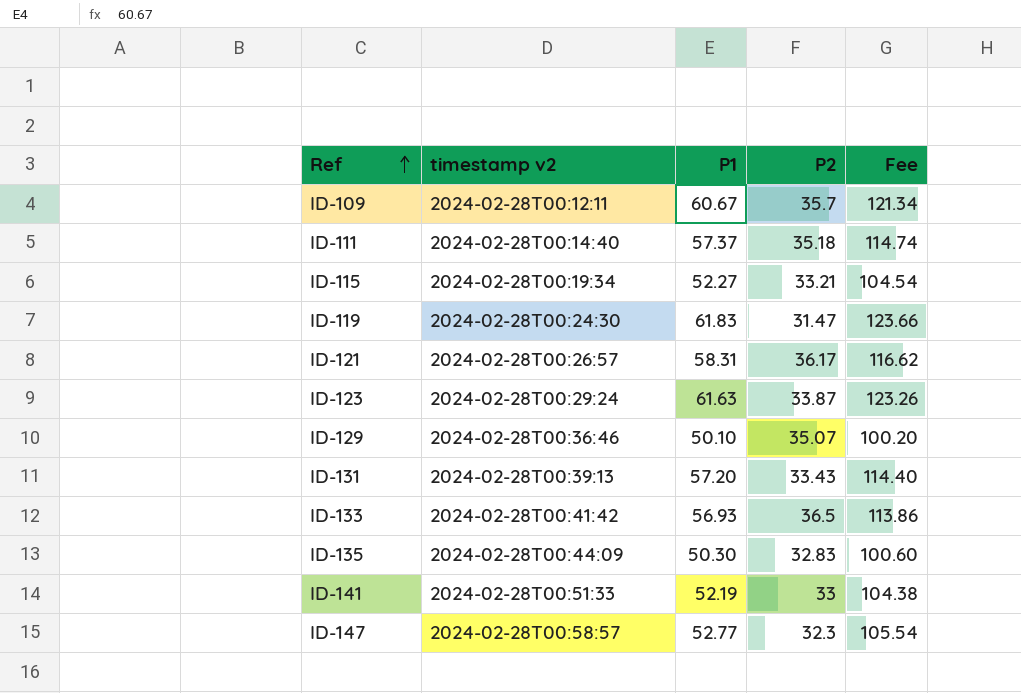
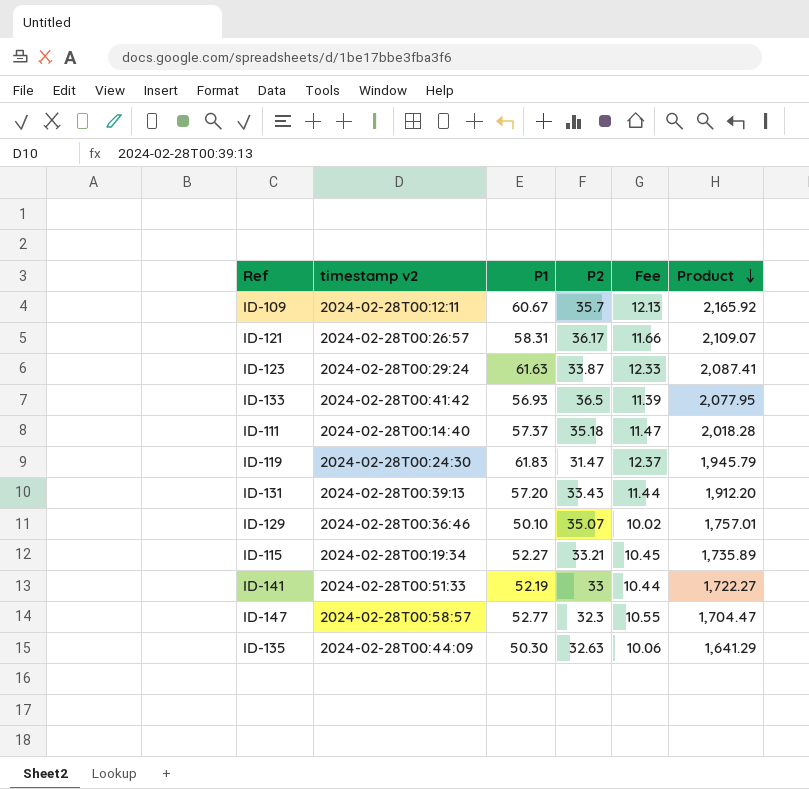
row order: Ref ascending -> Product descending
column Fee | formula: [P1] * 2 -> [P1] * 0.2
column Product | formula: none -> [P1] * [P2]
ID-135 | P2: 32.83 -> 32.63

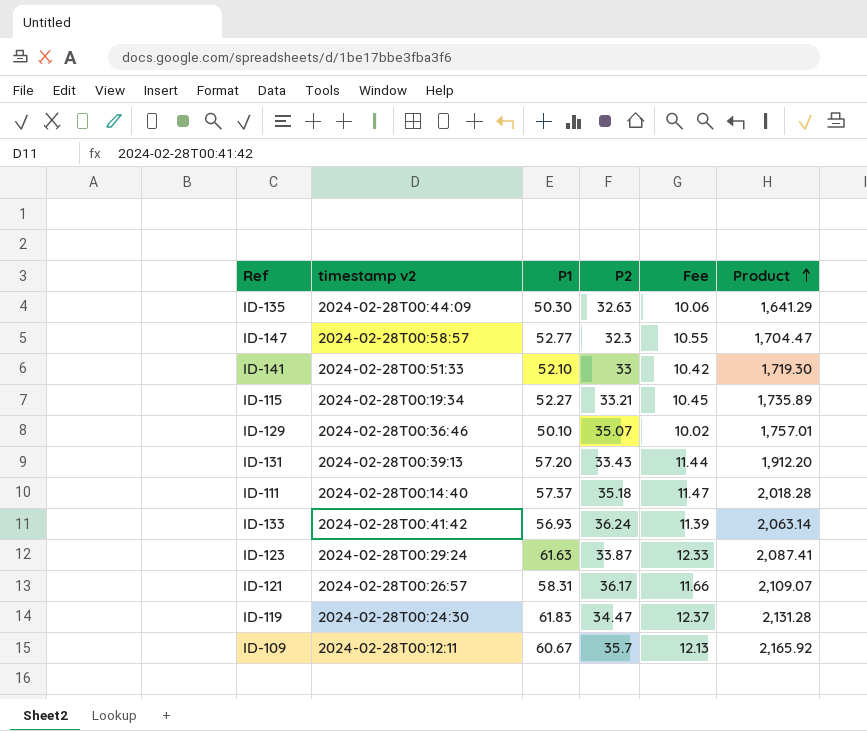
row order: Product descending -> Product ascending
ID-141 | P1: 52.19 -> 52.10
ID-141 | Fee: 10.44 -> 10.42
ID-141 | Product: 1,722.27 -> 1,719.30
ID-133 | P2: 36.5 -> 36.24
ID-133 | Product: 2,077.95 -> 2,063.14
ID-119 | P2: 31.47 -> 34.47
ID-119 | Product: 1,945.79 -> 2,131.28

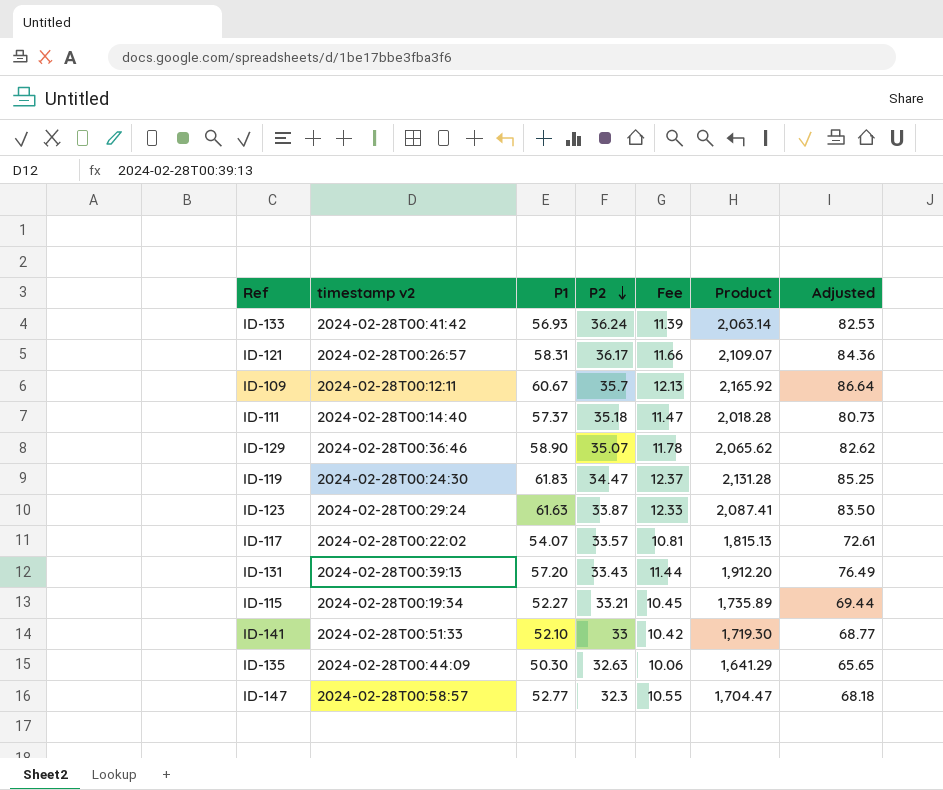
row order: Product ascending -> P2 descending
column Adjusted | formula: none -> [Product] * 0.04
ID-129 | P1: 50.10 -> 58.90
ID-129 | Fee: 10.02 -> 11.78
ID-129 | Product: 1,757.01 -> 2,065.62
row ID-117: none -> 2024-02-28T00:22:02 | 54.07 | 33.57 | 10.81 | 1,815.13 | 72.61

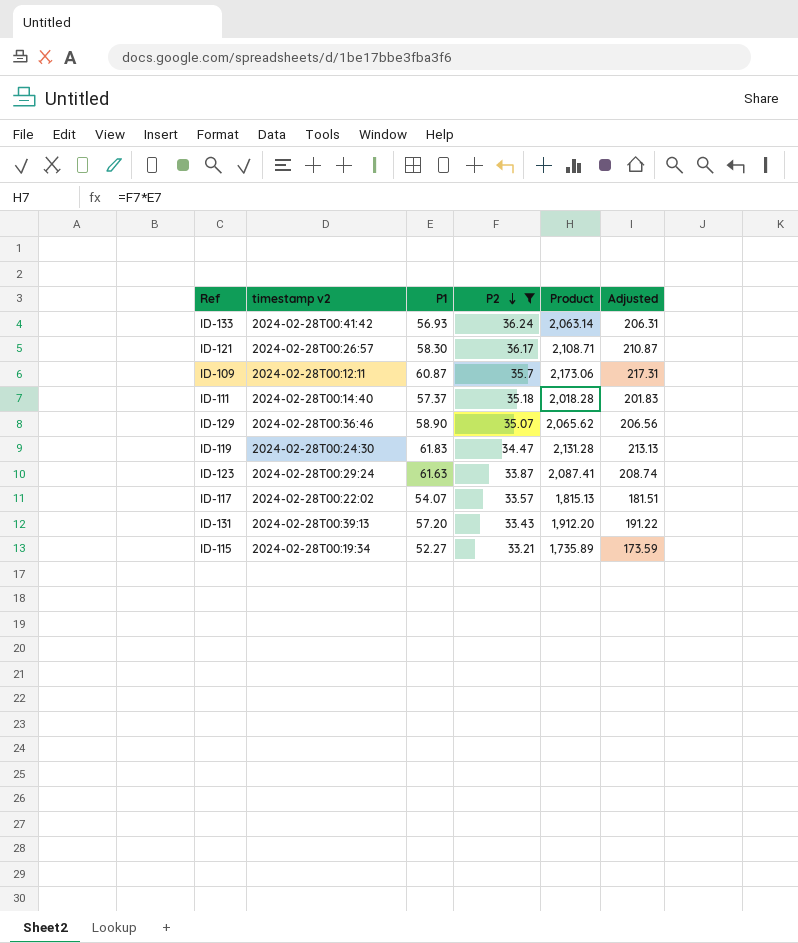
filter: none -> P2 >= 33.21
column Fee | formula: [P1] * 0.2 -> none
column Adjusted | formula: [Product] * 0.04 -> [Product] * 0.1
ID-121 | P1: 58.31 -> 58.30
ID-121 | Product: 2,109.07 -> 2,108.71
ID-109 | P1: 60.67 -> 60.87
ID-109 | Product: 2,165.92 -> 2,173.06

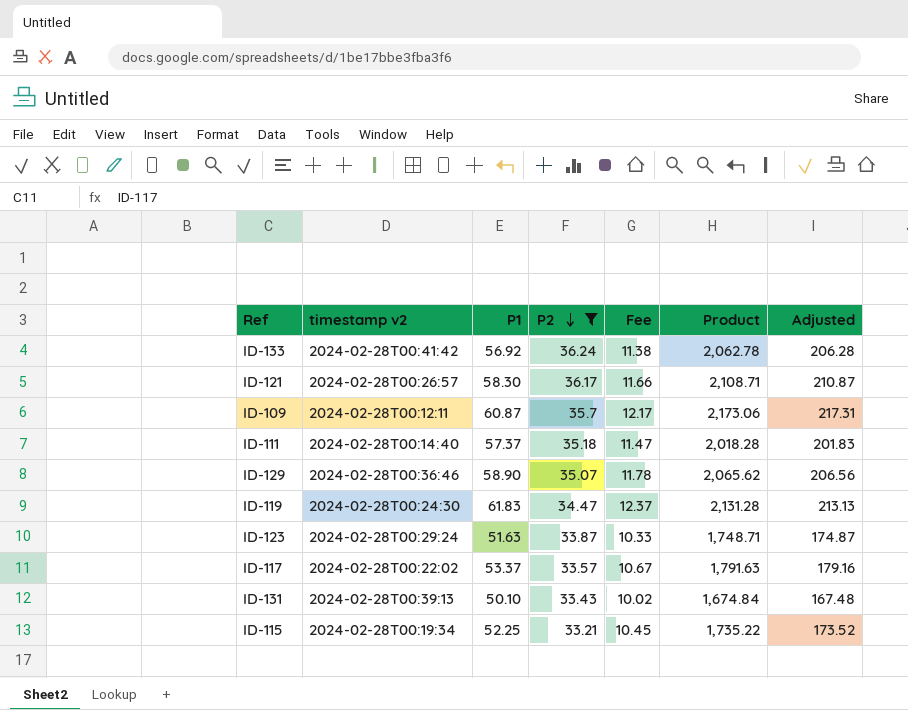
column Fee | formula: none -> [P1] * 0.2
ID-133 | P1: 56.93 -> 56.92
ID-133 | Product: 2,063.14 -> 2,062.78
ID-133 | Adjusted: 206.31 -> 206.28
ID-123 | P1: 61.63 -> 51.63
ID-123 | Product: 2,087.41 -> 1,748.71
ID-123 | Adjusted: 208.74 -> 174.87
ID-117 | P1: 54.07 -> 53.37
ID-117 | Product: 1,815.13 -> 1,791.63
ID-117 | Adjusted: 181.51 -> 179.16
ID-131 | P1: 57.20 -> 50.10
ID-131 | Product: 1,912.20 -> 1,674.84
ID-131 | Adjusted: 191.22 -> 167.48
ID-115 | P1: 52.27 -> 52.25
ID-115 | Product: 1,735.89 -> 1,735.22
ID-115 | Adjusted: 173.59 -> 173.52

